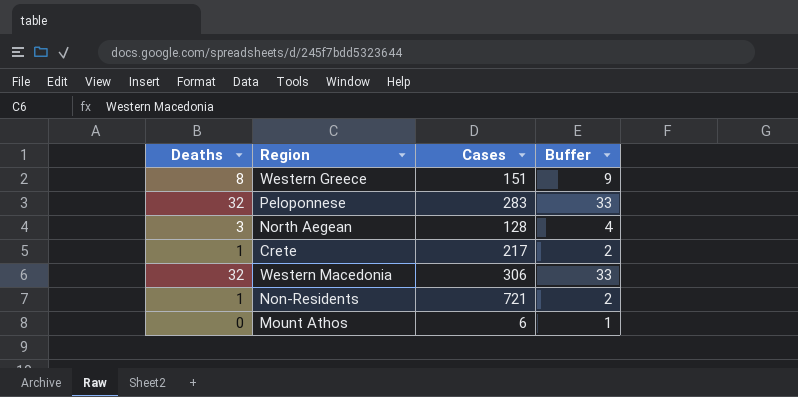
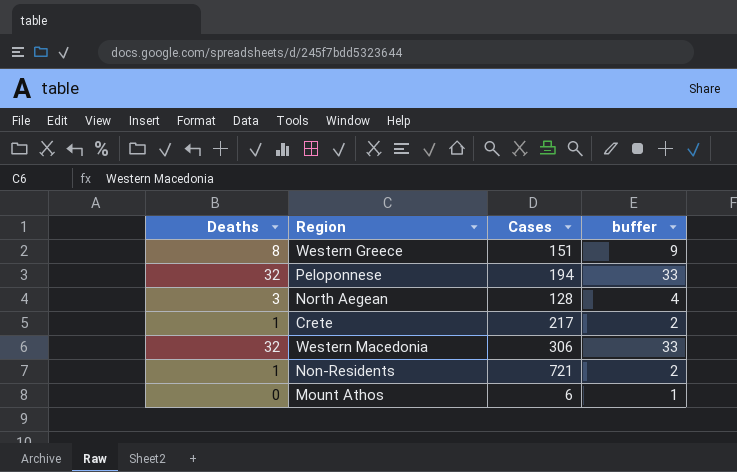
column name: Buffer -> buffer
Peloponnese | Cases: 283 -> 194

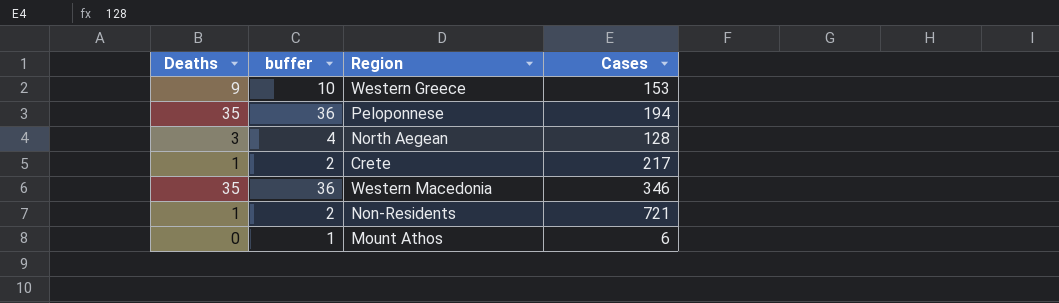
column buffer | position: 4 -> 2
Western Greece | Deaths: 8 -> 9
Western Greece | buffer: 9 -> 10
Western Greece | Cases: 151 -> 153
Peloponnese | Deaths: 32 -> 35
Peloponnese | buffer: 33 -> 36
Western Macedonia | Deaths: 32 -> 35
Western Macedonia | buffer: 33 -> 36
Western Macedonia | Cases: 306 -> 346

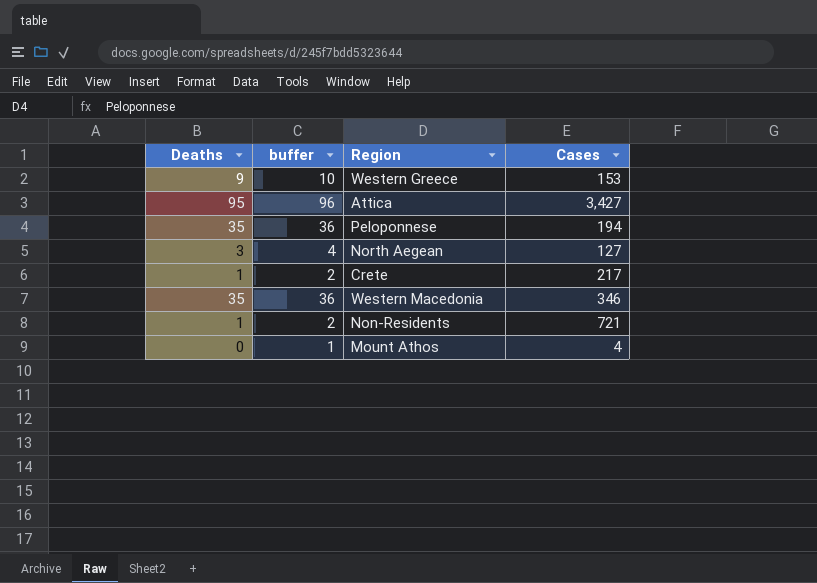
row Attica: none -> 95 | 96 | 3,427
North Aegean | Cases: 128 -> 127
Mount Athos | Cases: 6 -> 4

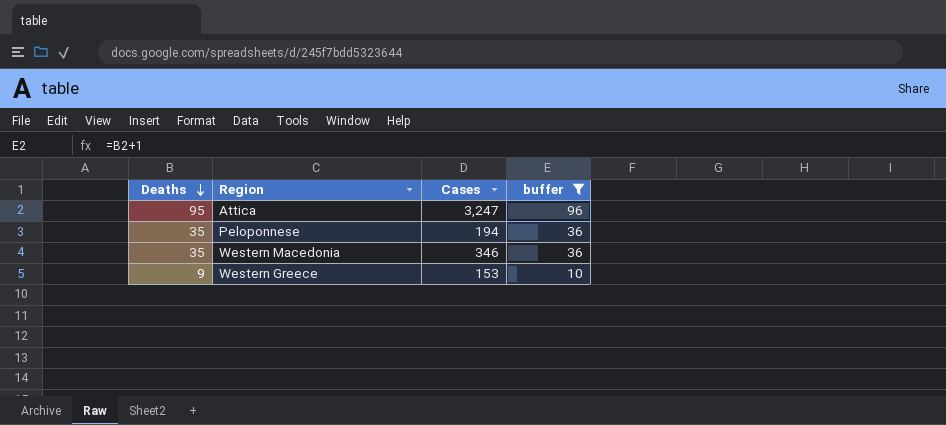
filter: none -> buffer >= 10
row order: none -> Deaths descending
column buffer | position: 2 -> 4
Attica | Cases: 3,427 -> 3,247

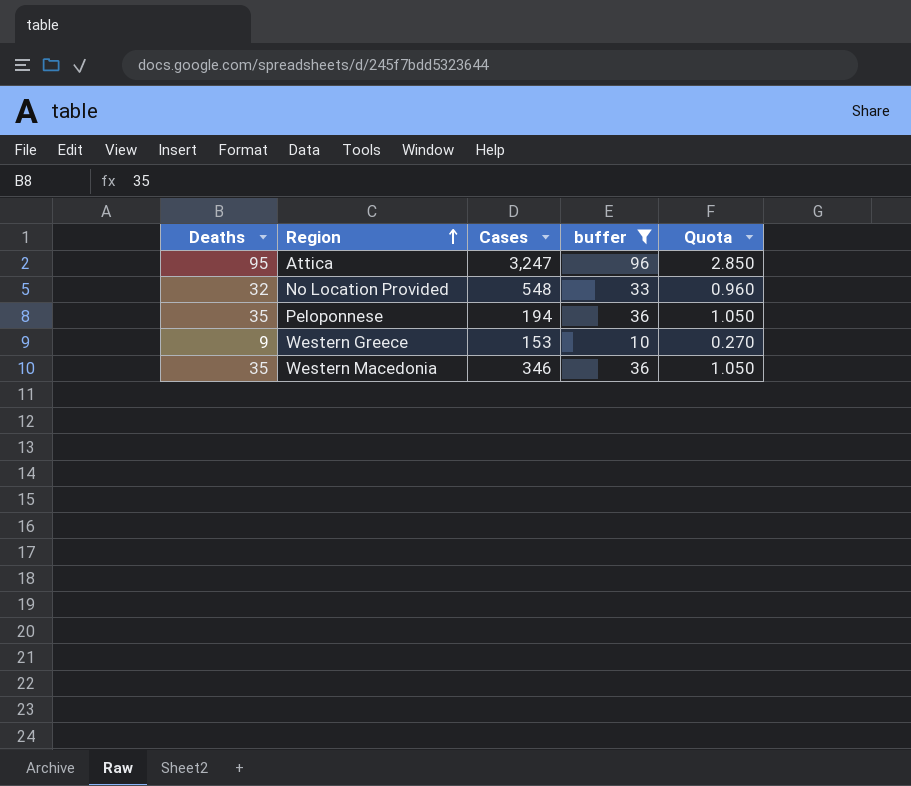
row order: Deaths descending -> Region ascending
column Quota | formula: none -> [Deaths] * 0.03
row No Location Provided: none -> 32 | 548 | 33 | 0.960

